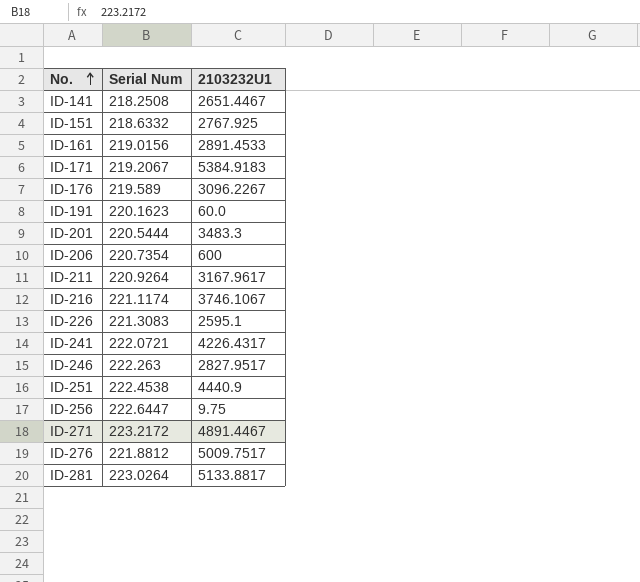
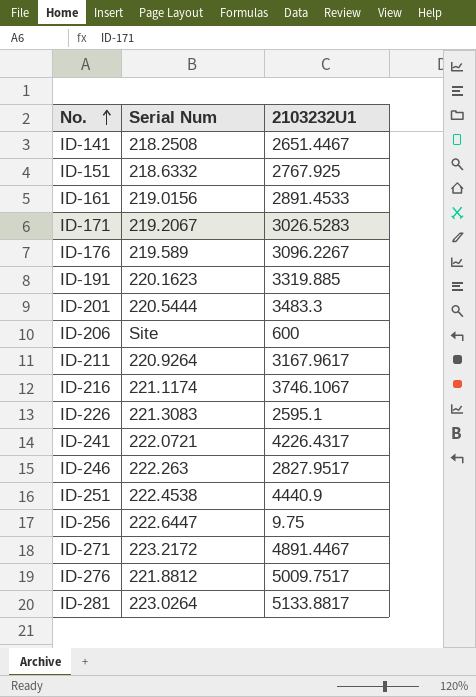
ID-171 | 2103232U1: 5384.9183 -> 3026.5283
ID-191 | 2103232U1: 60.0 -> 3319.885
ID-206 | Serial Num: 220.7354 -> Site

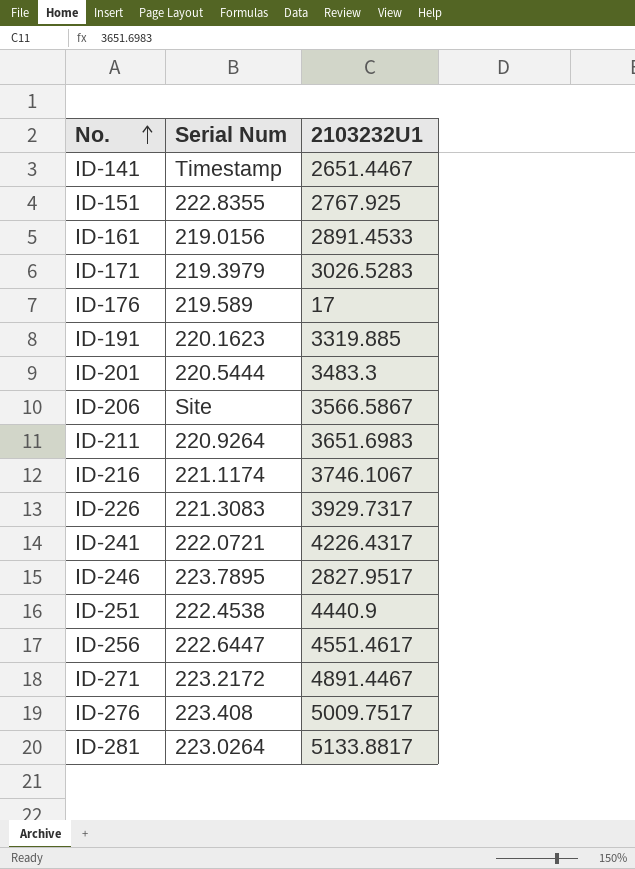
ID-141 | Serial Num: 218.2508 -> Timestamp
ID-151 | Serial Num: 218.6332 -> 222.8355
ID-171 | Serial Num: 219.2067 -> 219.3979
ID-176 | 2103232U1: 3096.2267 -> 17
ID-206 | 2103232U1: 600 -> 3566.5867
ID-211 | 2103232U1: 3167.9617 -> 3651.6983
ID-226 | 2103232U1: 2595.1 -> 3929.7317
ID-246 | Serial Num: 222.263 -> 223.7895
ID-256 | 2103232U1: 9.75 -> 4551.4617
ID-276 | Serial Num: 221.8812 -> 223.408

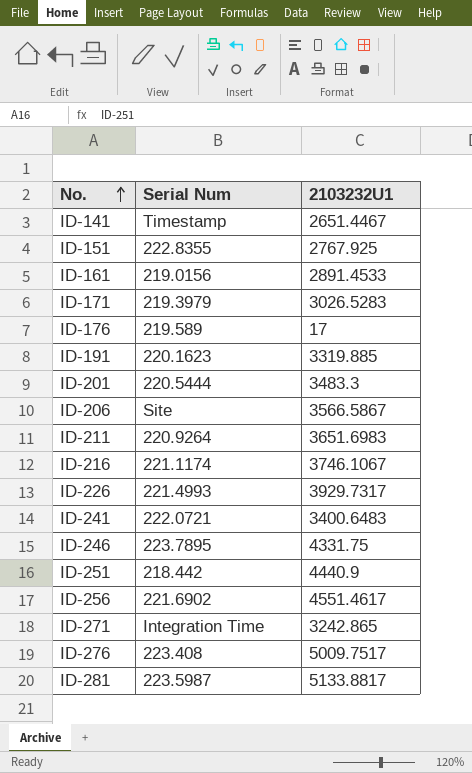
ID-226 | Serial Num: 221.3083 -> 221.4993
ID-241 | 2103232U1: 4226.4317 -> 3400.6483
ID-246 | 2103232U1: 2827.9517 -> 4331.75
ID-251 | Serial Num: 222.4538 -> 218.442
ID-256 | Serial Num: 222.6447 -> 221.6902
ID-271 | Serial Num: 223.2172 -> Integration Time
ID-271 | 2103232U1: 4891.4467 -> 3242.865
ID-281 | Serial Num: 223.0264 -> 223.5987

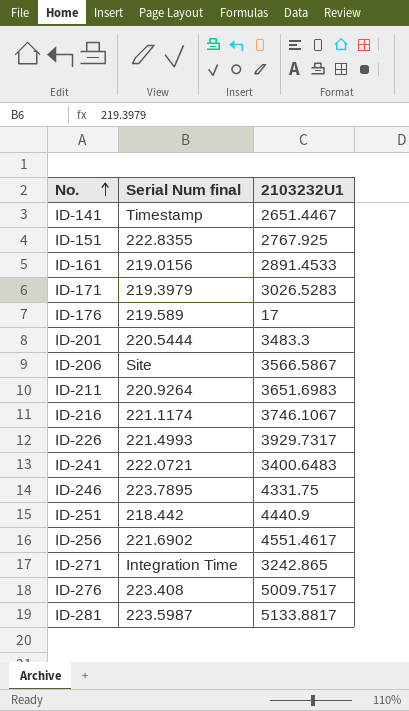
column name: Serial Num -> Serial Num final
row ID-191: 220.1623 | 3319.885 -> none

